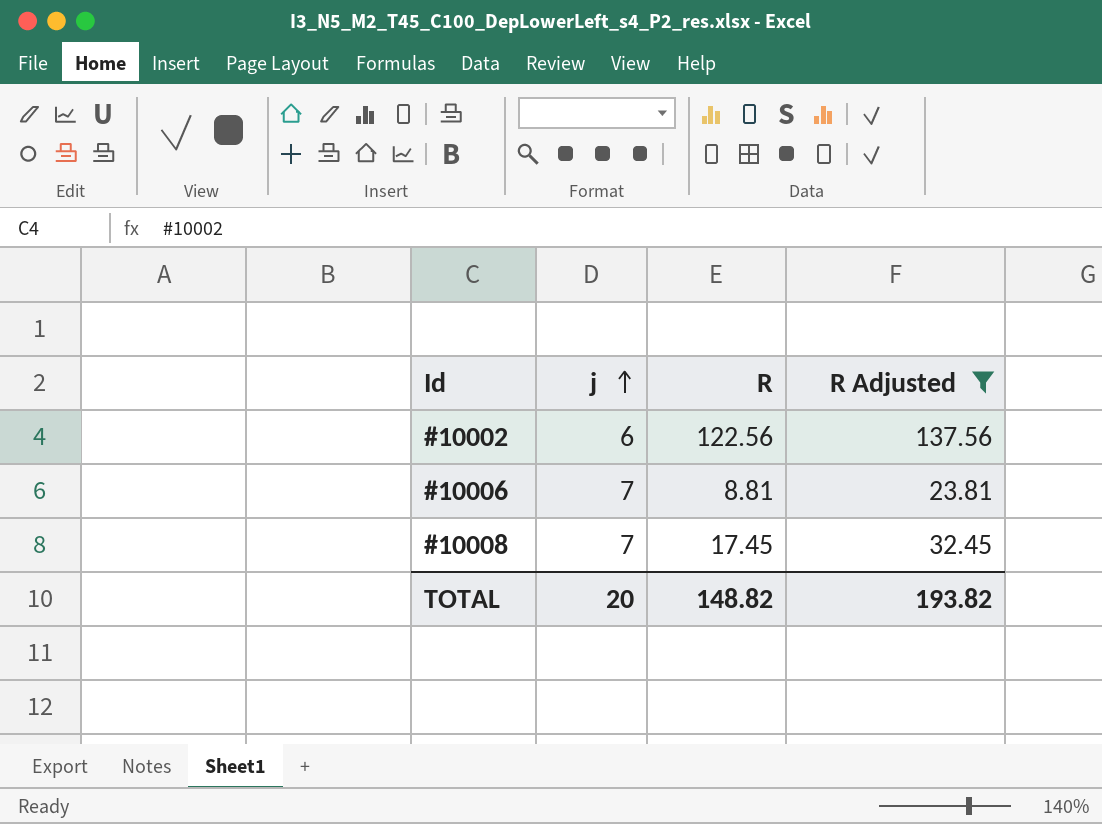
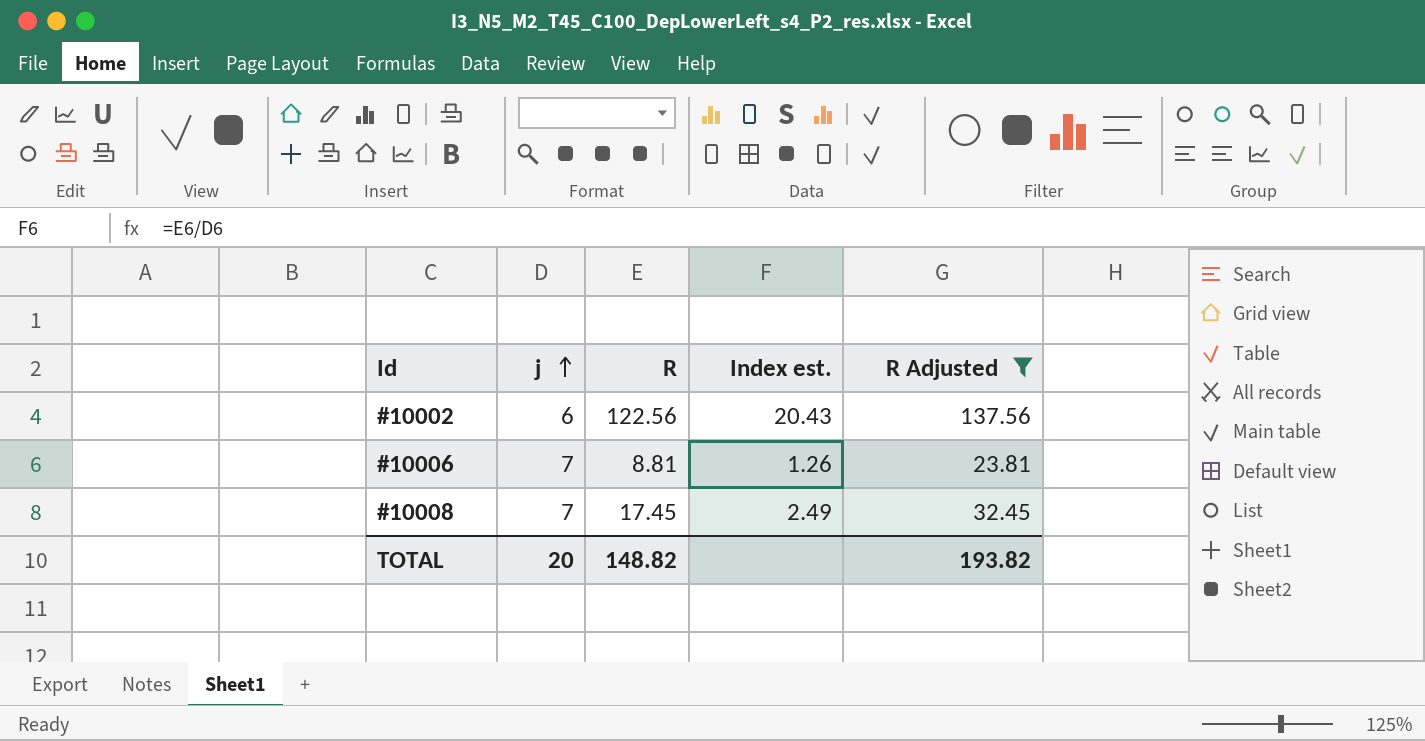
column Index est. | formula: none -> [R] / [j]

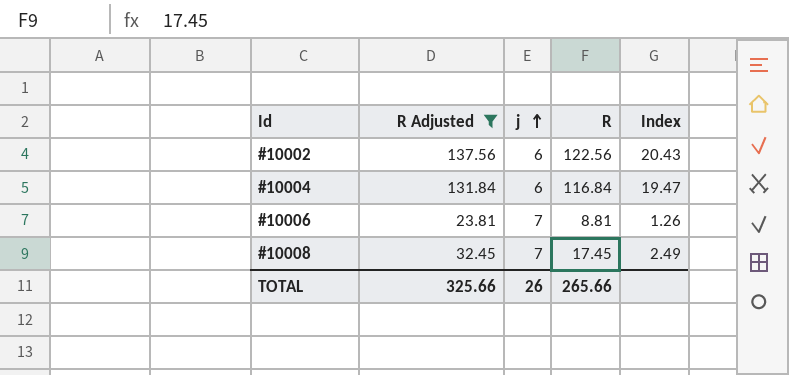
column R Adjusted | position: 5 -> 2
column name: Index est. -> Index
row #10004: none -> 131.84 | 6 | 116.84 | 19.47
TOTAL | R Adjusted: 193.82 -> 325.66
TOTAL | j: 20 -> 26
TOTAL | R: 148.82 -> 265.66

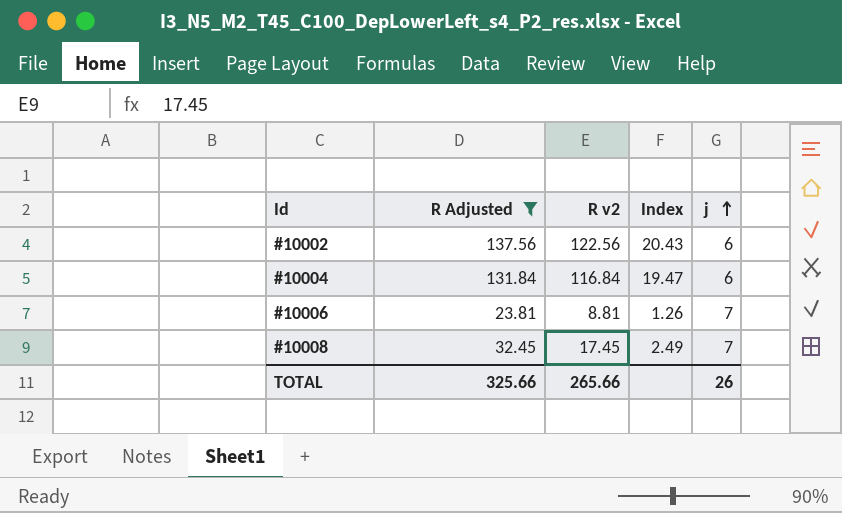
column name: R -> R v2
column j | position: 3 -> 5

